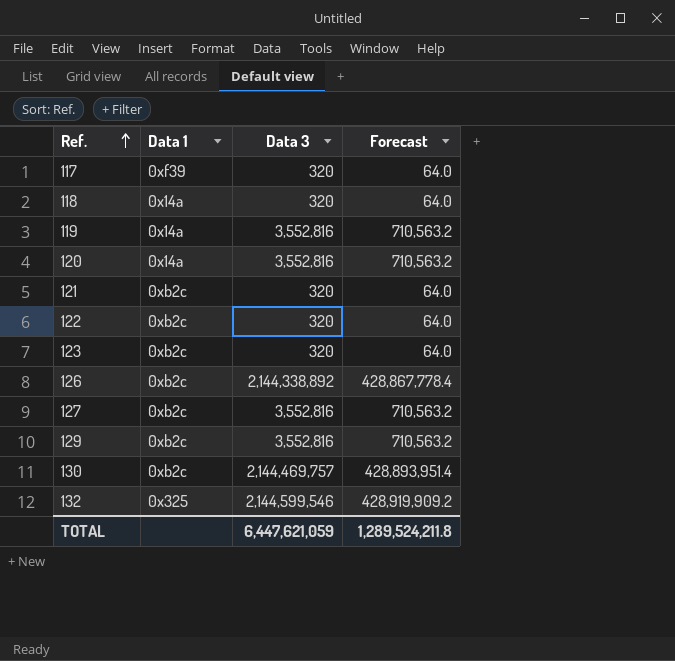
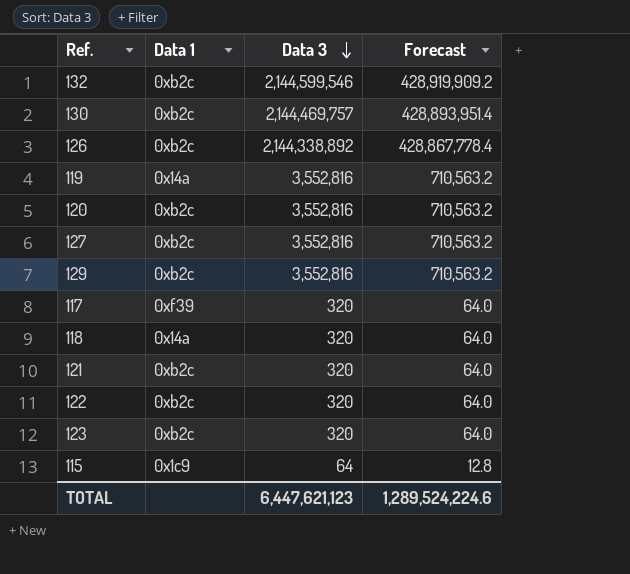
row order: Ref. ascending -> Data 3 descending
132 | Data 1: 0x325 -> 0xb2c
120 | Data 1: 0x14a -> 0xb2c
row 115: none -> 0x1c9 | 64 | 12.8
TOTAL | Data 3: 6,447,621,059 -> 6,447,621,123
TOTAL | Forecast: 1,289,524,211.8 -> 1,289,524,224.6

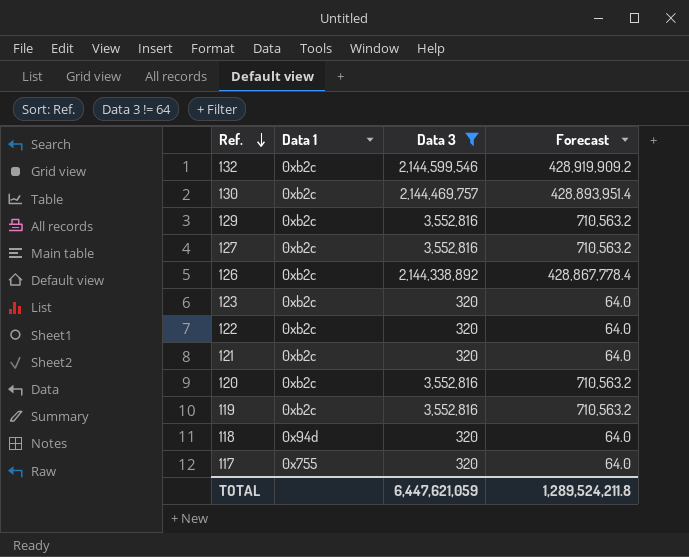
filter: none -> Data 3 != 64
row order: Data 3 descending -> Ref. descending
119 | Data 1: 0x14a -> 0xb2c
118 | Data 1: 0x14a -> 0x94d
117 | Data 1: 0xf39 -> 0x755
TOTAL | Data 3: 6,447,621,123 -> 6,447,621,059
TOTAL | Forecast: 1,289,524,224.6 -> 1,289,524,211.8

